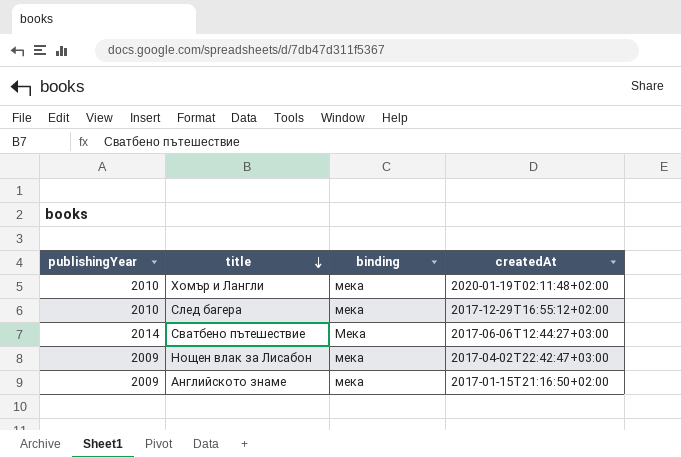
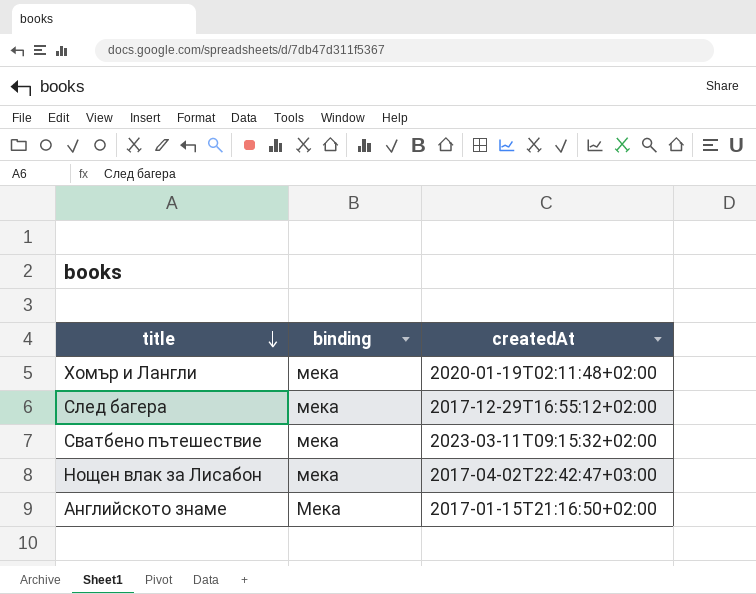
column publishingYear | position: 1 -> none
Сватбено пътешествие | binding: Мека -> мека
Сватбено пътешествие | createdAt: 2017-06-06T12:44:27+03:00 -> 2023-03-11T09:15:32+02:00
Английското знаме | binding: мека -> Мека

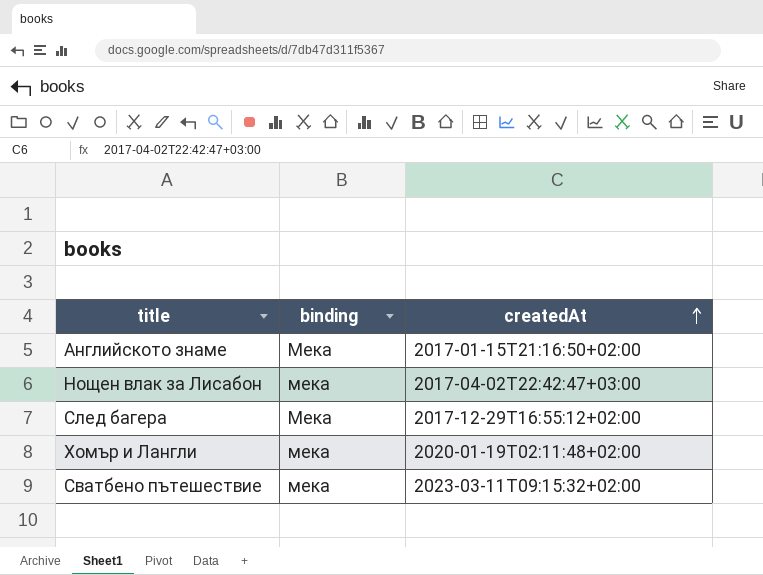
row order: title descending -> createdAt ascending
След багера | binding: мека -> Мека

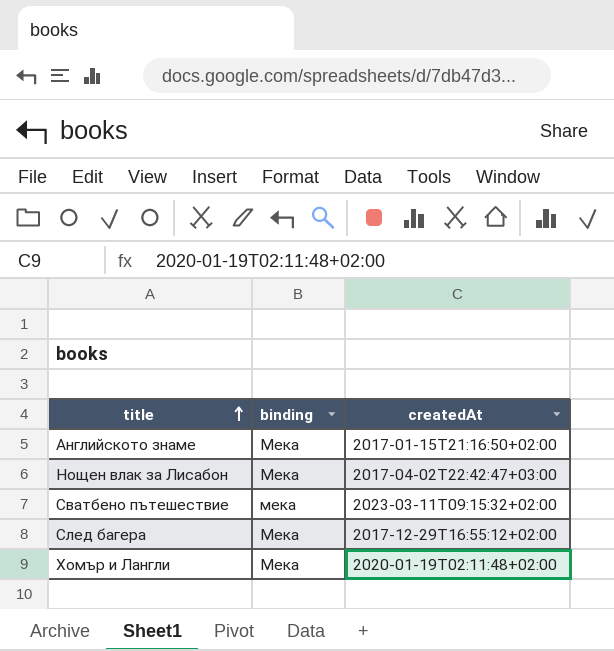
row order: createdAt ascending -> title ascending
Нощен влак за Лисабон | binding: мека -> Мека
Хомър и Лангли | binding: мека -> Мека

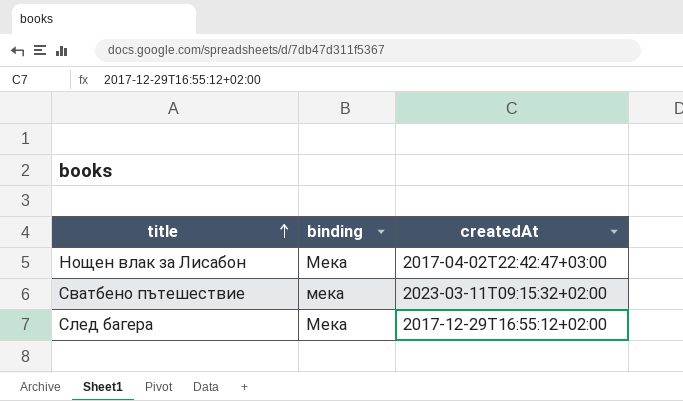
row Английското знаме: Мека | 2017-01-15T21:16:50+02:00 -> none
row Хомър и Лангли: Мека | 2020-01-19T02:11:48+02:00 -> none

